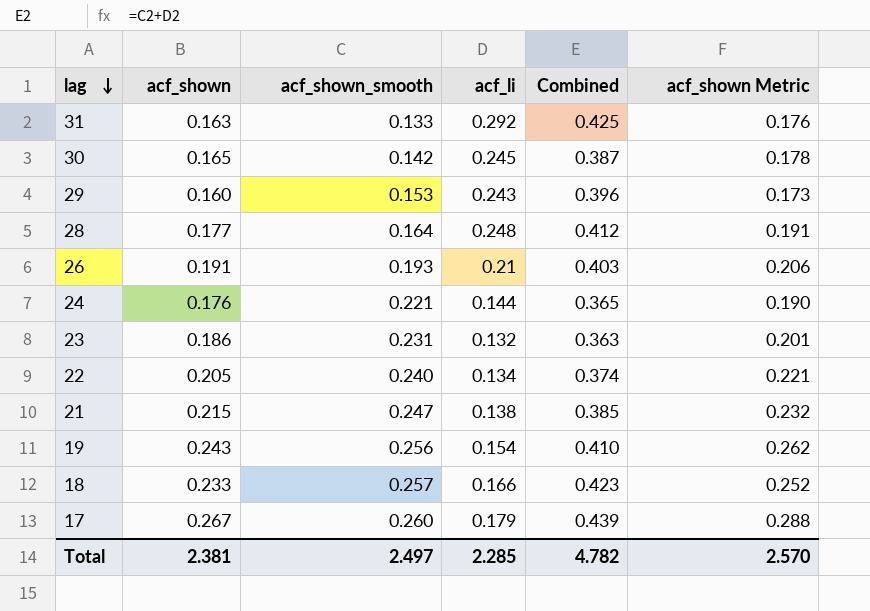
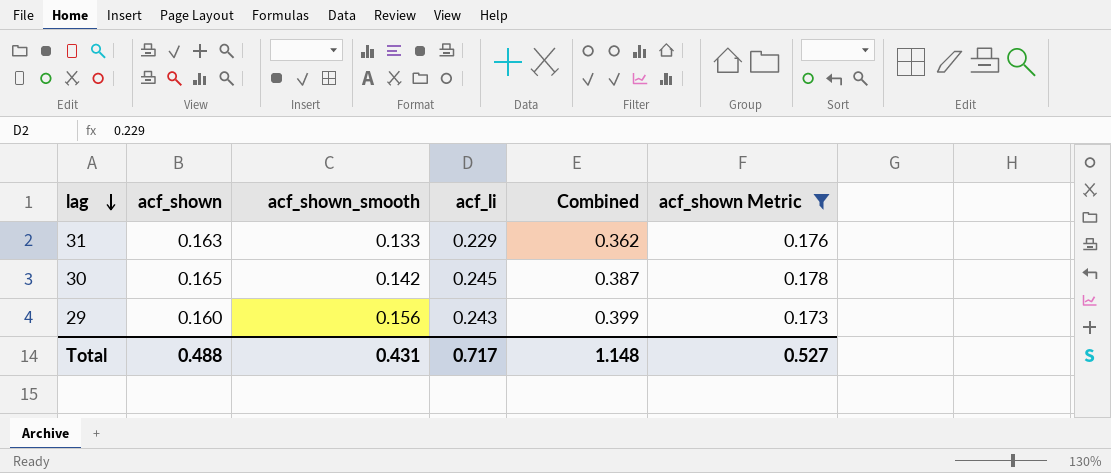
filter: none -> acf_shown Metric <= 0.178
31 | acf_li: 0.292 -> 0.229
31 | Combined: 0.425 -> 0.362
29 | acf_shown_smooth: 0.153 -> 0.156
29 | Combined: 0.396 -> 0.399
Total | acf_shown: 2.381 -> 0.488
Total | acf_shown_smooth: 2.497 -> 0.431
Total | acf_li: 2.285 -> 0.717
Total | Combined: 4.782 -> 1.148
Total | acf_shown Metric: 2.570 -> 0.527

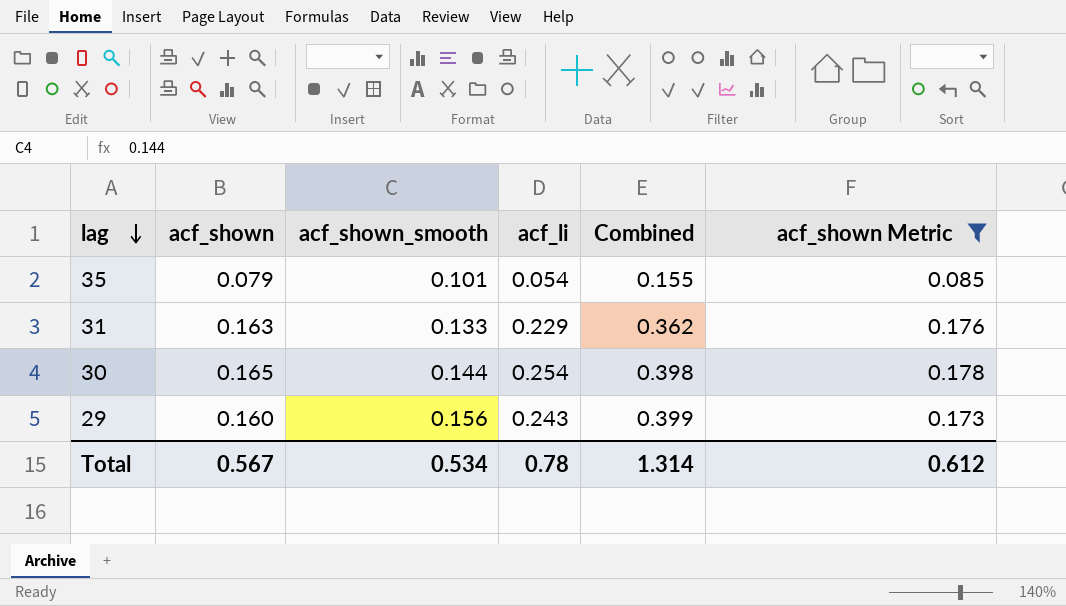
row 35: none -> 0.079 | 0.101 | 0.054 | 0.155 | 0.085
30 | acf_shown_smooth: 0.142 -> 0.144
30 | acf_li: 0.245 -> 0.254
30 | Combined: 0.387 -> 0.398
Total | acf_shown: 0.488 -> 0.567
Total | acf_shown_smooth: 0.431 -> 0.534
Total | acf_li: 0.717 -> 0.78
Total | Combined: 1.148 -> 1.314
Total | acf_shown Metric: 0.527 -> 0.612

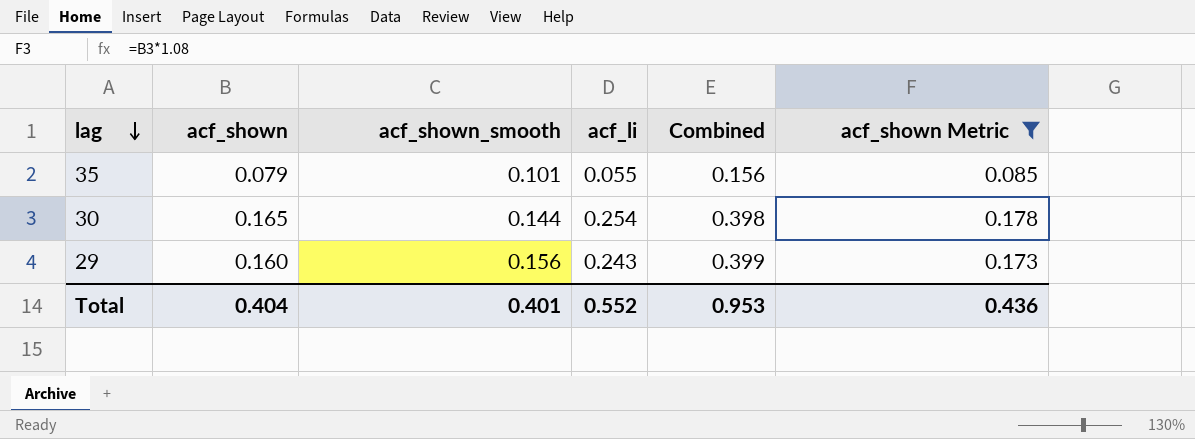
row 31: 0.163 | 0.133 | 0.229 | 0.362 | 0.176 -> none
35 | acf_li: 0.054 -> 0.055
35 | Combined: 0.155 -> 0.156
Total | acf_shown: 0.567 -> 0.404
Total | acf_shown_smooth: 0.534 -> 0.401
Total | acf_li: 0.78 -> 0.552
Total | Combined: 1.314 -> 0.953
Total | acf_shown Metric: 0.612 -> 0.436

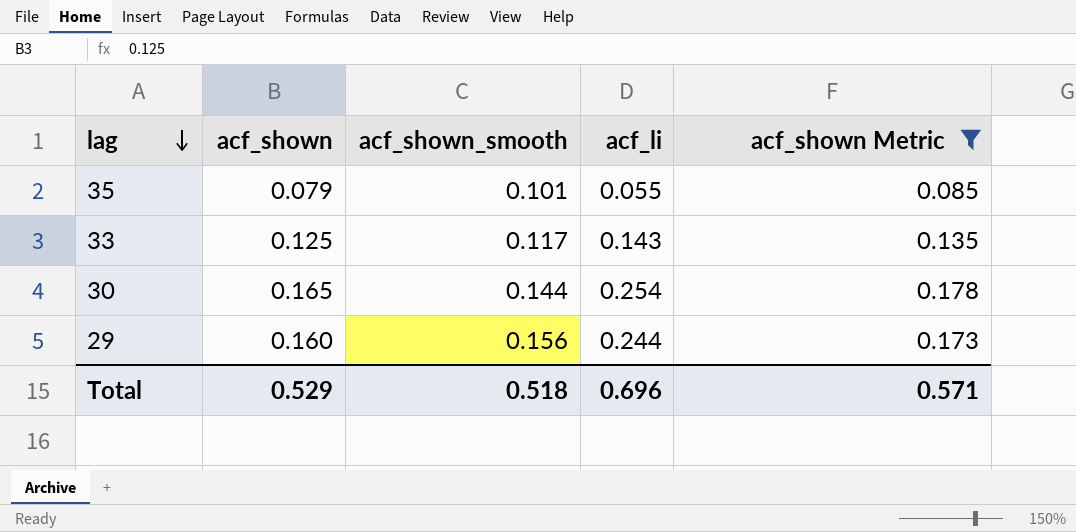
column Combined | formula: [acf_shown_smooth] + [acf_li] -> none
row 33: none -> 0.125 | 0.117 | 0.143 | 0.135
29 | acf_li: 0.243 -> 0.244
Total | acf_shown: 0.404 -> 0.529
Total | acf_shown_smooth: 0.401 -> 0.518
Total | acf_li: 0.552 -> 0.696
Total | acf_shown Metric: 0.436 -> 0.571

